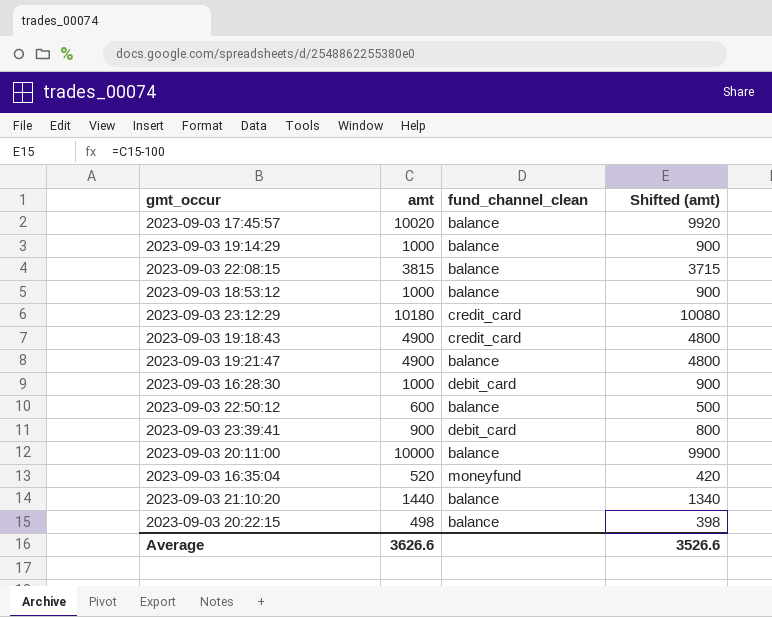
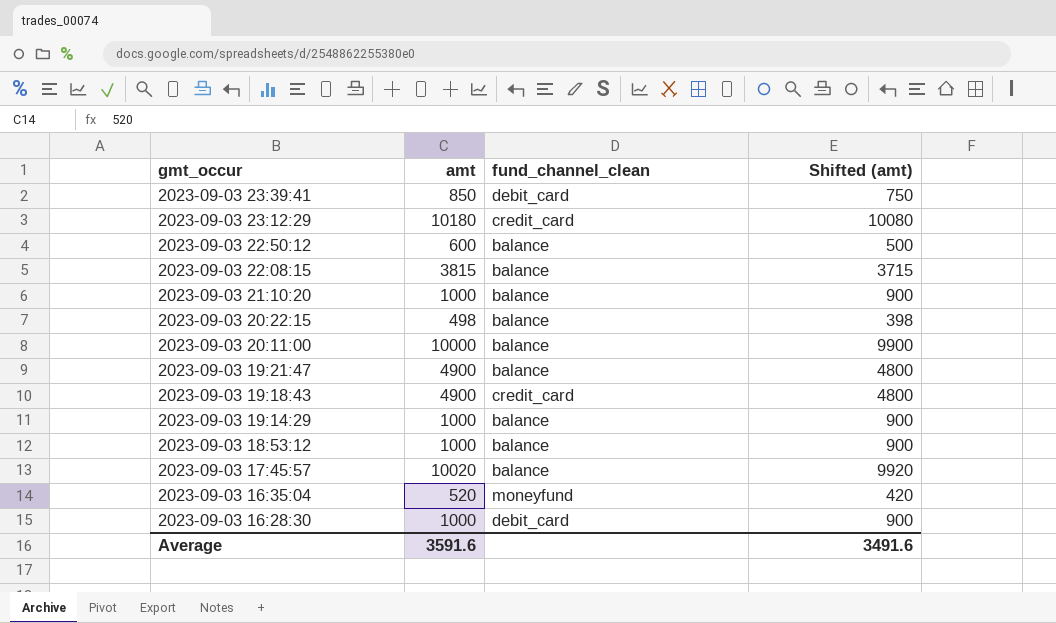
row order: none -> gmt_occur descending
2023-09-03 23:39:41 | amt: 900 -> 850
2023-09-03 23:39:41 | Shifted (amt): 800 -> 750
2023-09-03 21:10:20 | amt: 1440 -> 1000
2023-09-03 21:10:20 | Shifted (amt): 1340 -> 900
Average | amt: 3626.6 -> 3591.6
Average | Shifted (amt): 3526.6 -> 3491.6

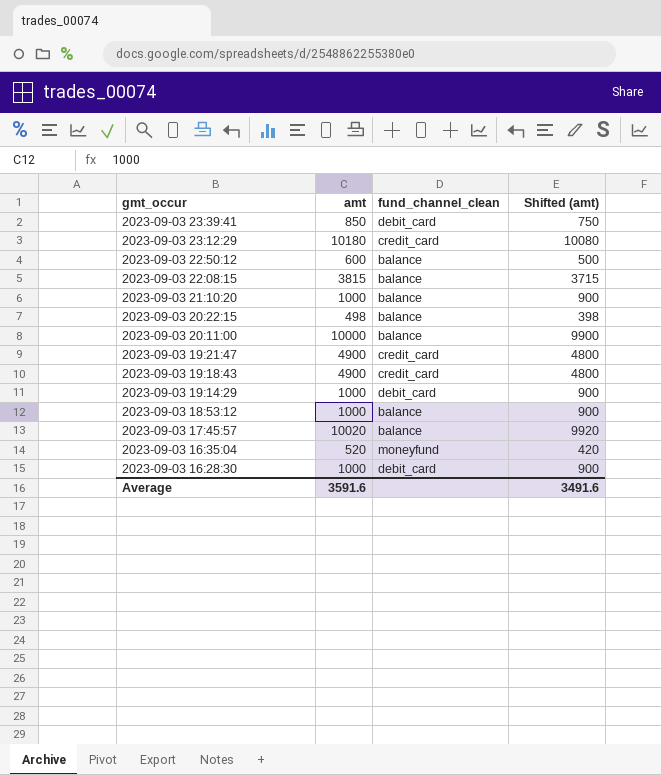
2023-09-03 19:21:47 | fund_channel_clean: balance -> credit_card
2023-09-03 19:14:29 | fund_channel_clean: balance -> debit_card

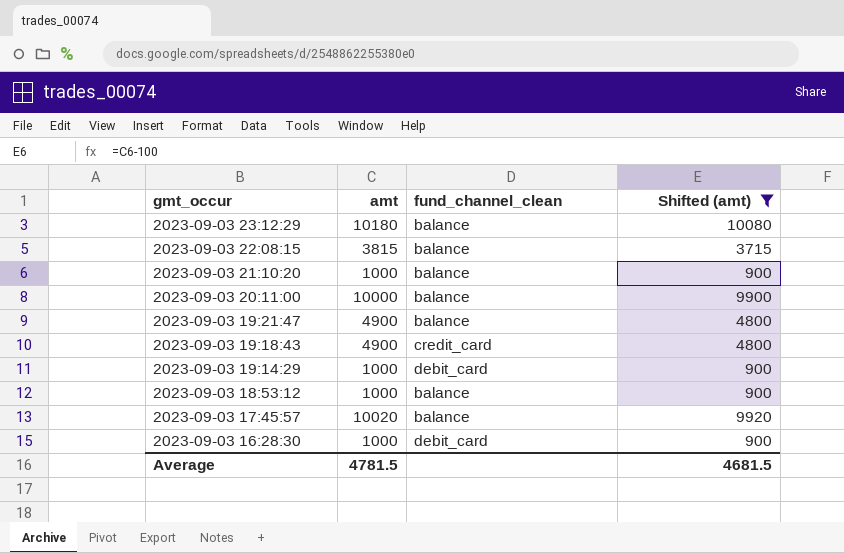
filter: none -> Shifted (amt) >= 900
2023-09-03 23:12:29 | fund_channel_clean: credit_card -> balance
2023-09-03 19:21:47 | fund_channel_clean: credit_card -> balance
Average | amt: 3591.6 -> 4781.5
Average | Shifted (amt): 3491.6 -> 4681.5

